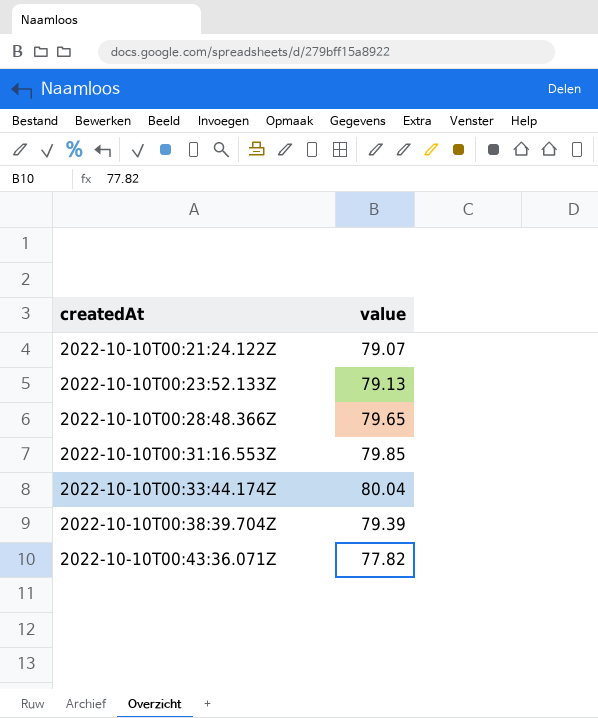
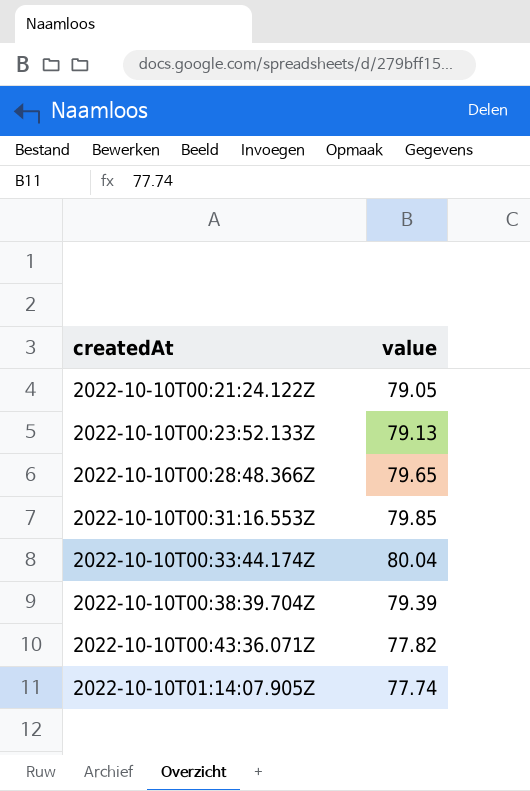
2022-10-10T00:21:24.122Z | value: 79.07 -> 79.05
row 2022-10-10T01:14:07.905Z: none -> 77.74

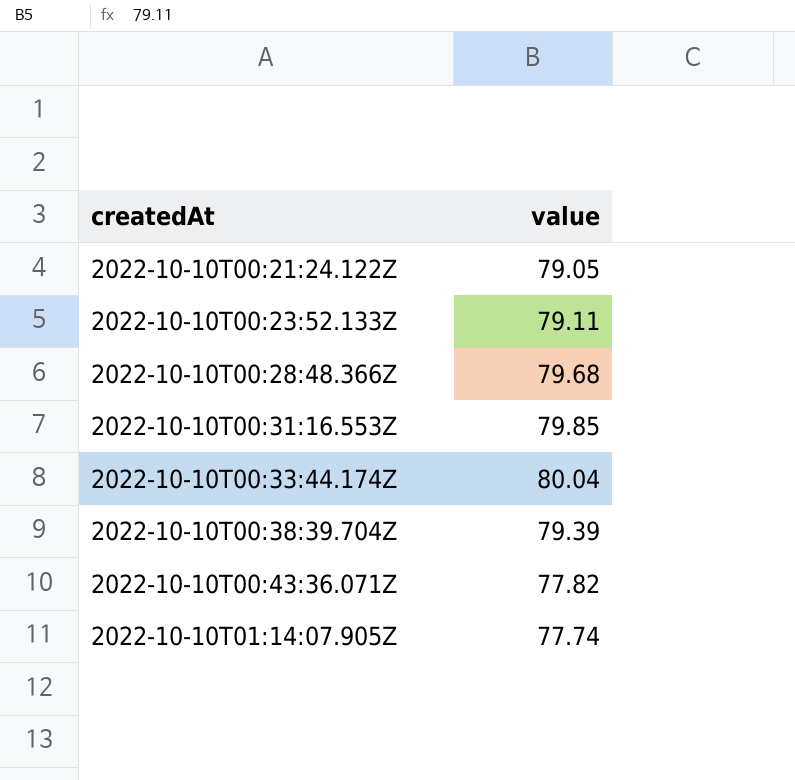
2022-10-10T00:23:52.133Z | value: 79.13 -> 79.11
2022-10-10T00:28:48.366Z | value: 79.65 -> 79.68

